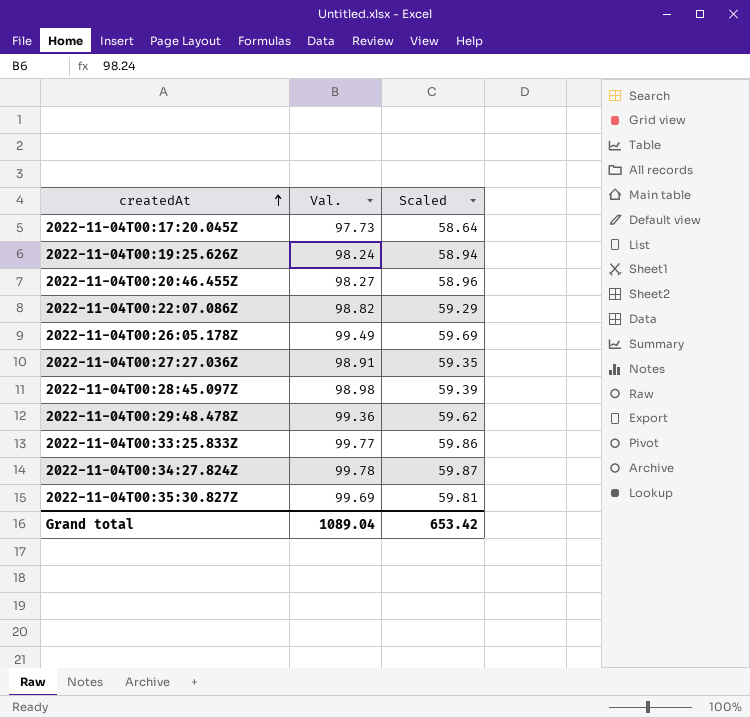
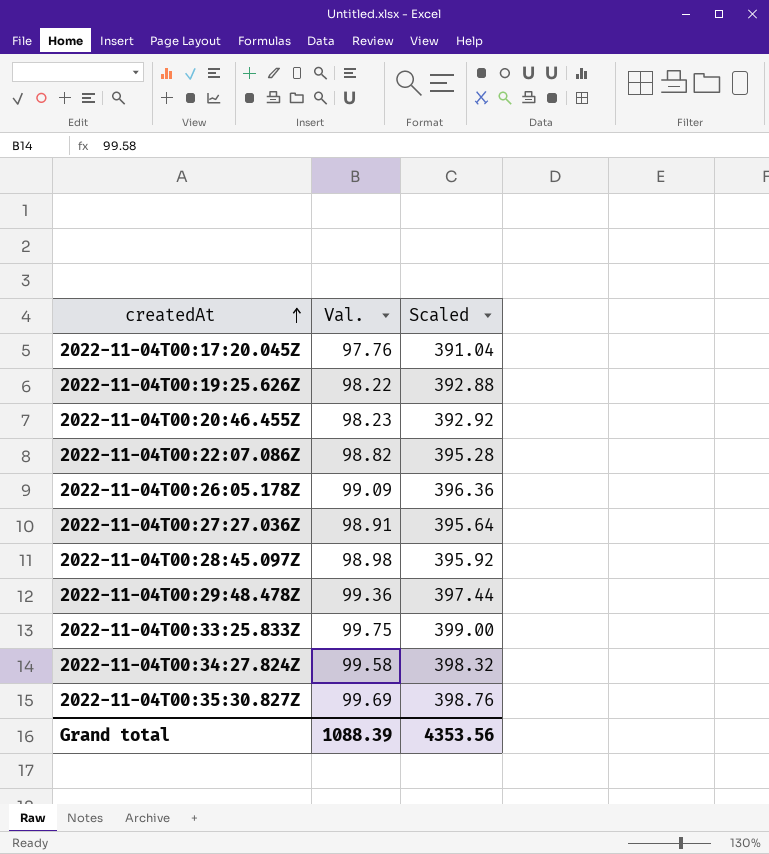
column Scaled | formula: [Val.] * 0.6 -> [Val.] * 4
2022-11-04T00:17:20.045Z | Val.: 97.73 -> 97.76
2022-11-04T00:19:25.626Z | Val.: 98.24 -> 98.22
2022-11-04T00:20:46.455Z | Val.: 98.27 -> 98.23
2022-11-04T00:26:05.178Z | Val.: 99.49 -> 99.09
2022-11-04T00:33:25.833Z | Val.: 99.77 -> 99.75
2022-11-04T00:34:27.824Z | Val.: 99.78 -> 99.58
Grand total | Val.: 1089.04 -> 1088.39
Grand total | Scaled: 653.42 -> 4353.56

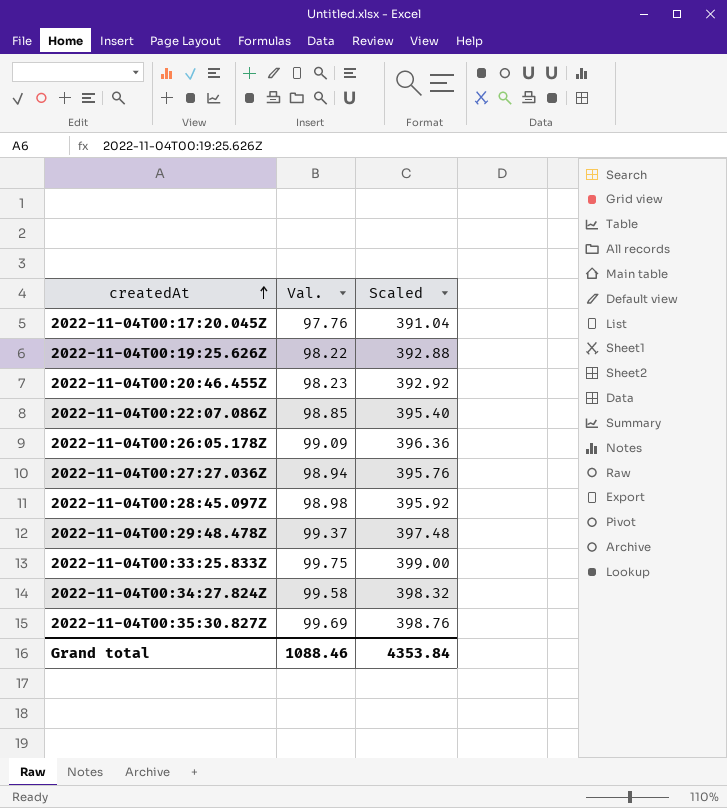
2022-11-04T00:22:07.086Z | Val.: 98.82 -> 98.85
2022-11-04T00:22:07.086Z | Scaled: 395.28 -> 395.40
2022-11-04T00:27:27.036Z | Val.: 98.91 -> 98.94
2022-11-04T00:27:27.036Z | Scaled: 395.64 -> 395.76
2022-11-04T00:29:48.478Z | Val.: 99.36 -> 99.37
2022-11-04T00:29:48.478Z | Scaled: 397.44 -> 397.48
Grand total | Val.: 1088.39 -> 1088.46
Grand total | Scaled: 4353.56 -> 4353.84

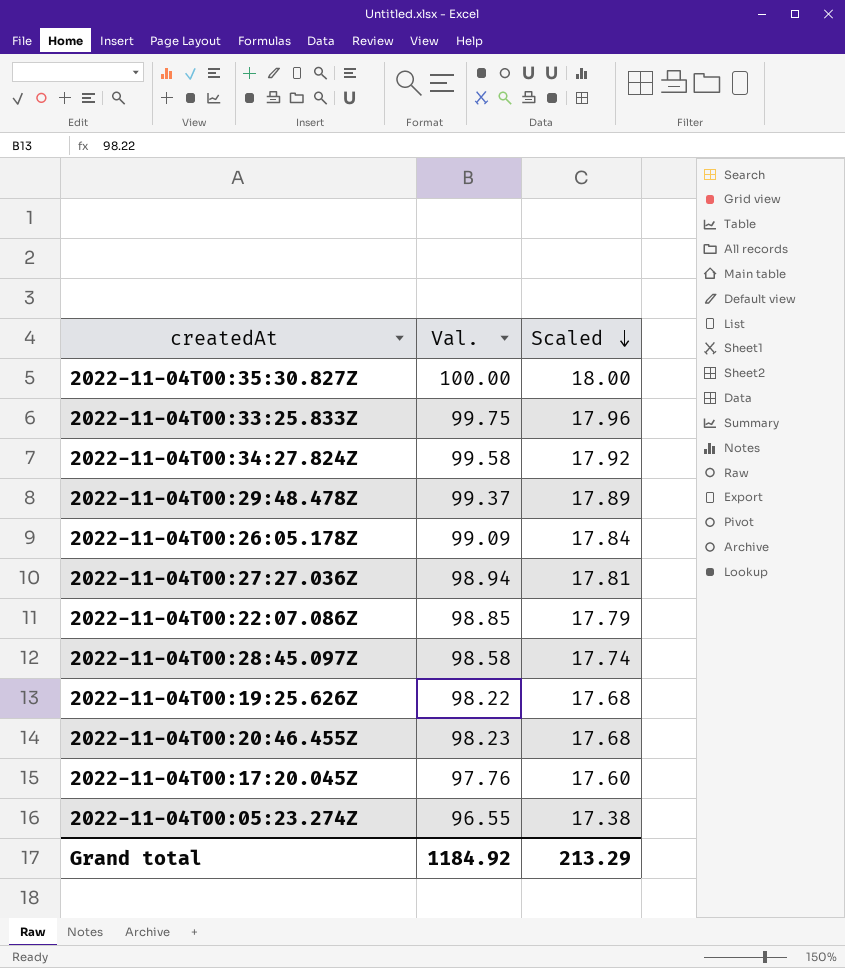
row order: createdAt ascending -> Scaled descending
column Scaled | formula: [Val.] * 4 -> [Val.] * 0.18
2022-11-04T00:35:30.827Z | Val.: 99.69 -> 100.00
2022-11-04T00:28:45.097Z | Val.: 98.98 -> 98.58
row 2022-11-04T00:05:23.274Z: none -> 96.55 | 17.38
Grand total | Val.: 1088.46 -> 1184.92
Grand total | Scaled: 4353.84 -> 213.29

